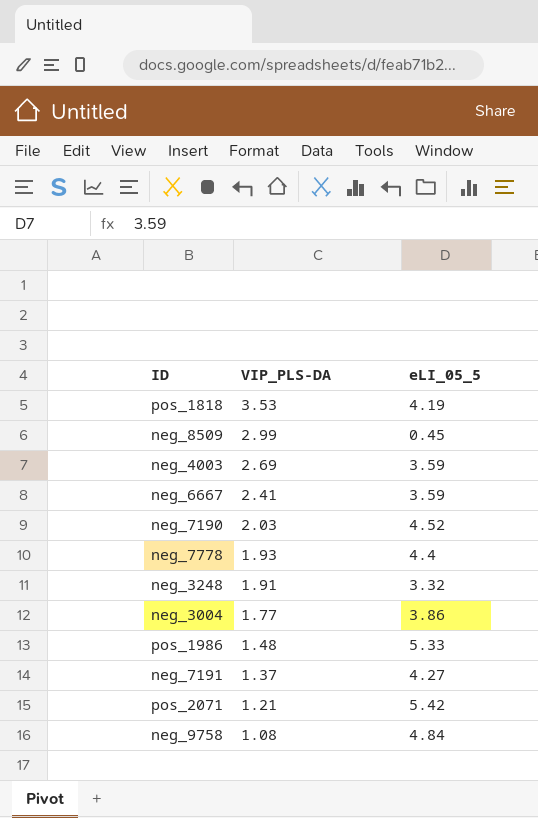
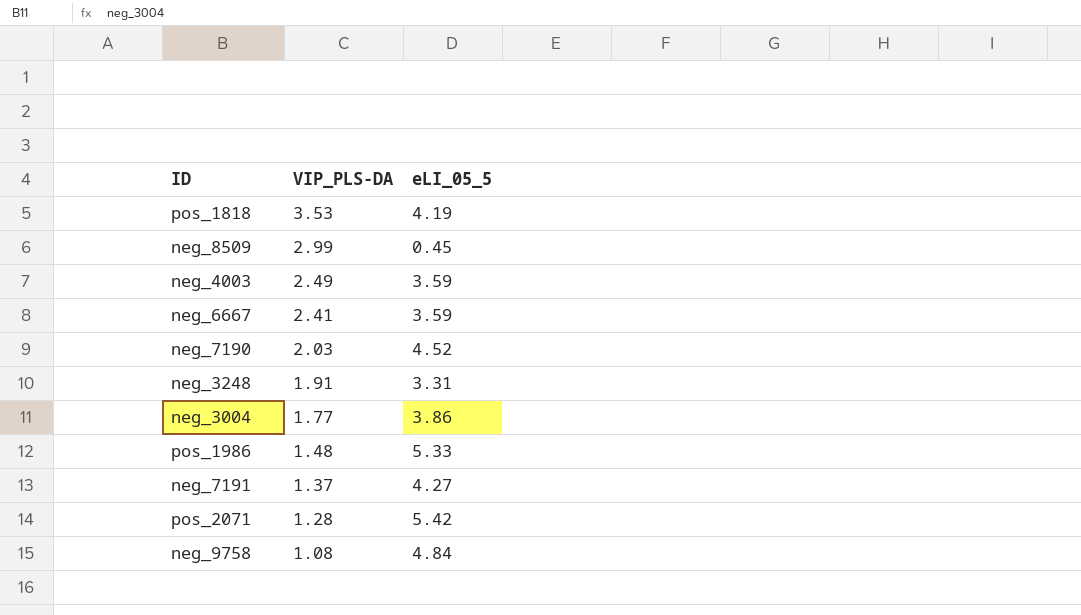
row neg_7778: 1.93 | 4.4 -> none
neg_4003 | VIP_PLS-DA: 2.69 -> 2.49
neg_3248 | eLI_05_5: 3.32 -> 3.31
pos_2071 | VIP_PLS-DA: 1.21 -> 1.28

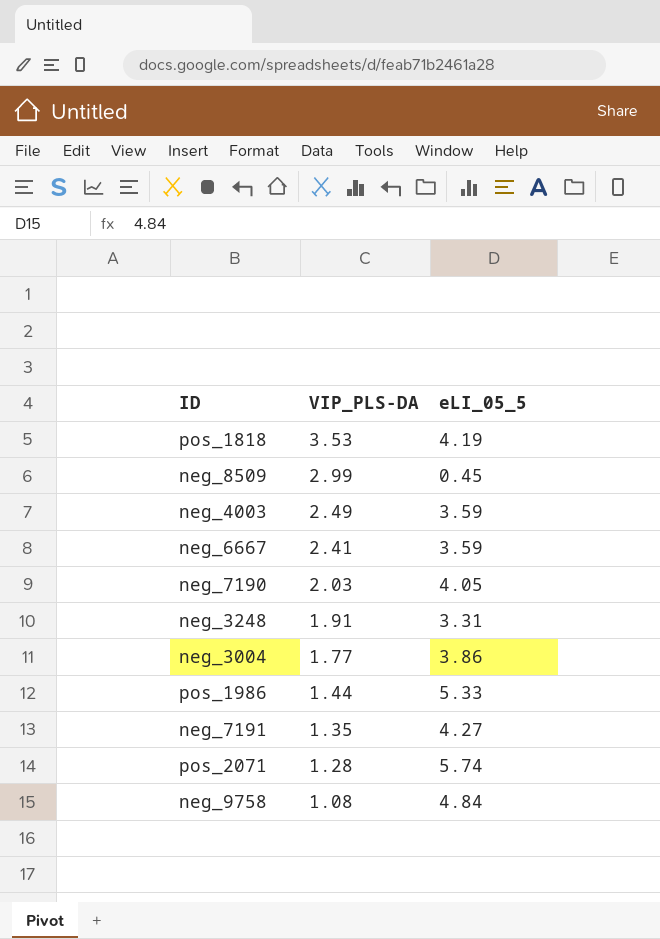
neg_7190 | eLI_05_5: 4.52 -> 4.05
pos_1986 | VIP_PLS-DA: 1.48 -> 1.44
neg_7191 | VIP_PLS-DA: 1.37 -> 1.35
pos_2071 | eLI_05_5: 5.42 -> 5.74

